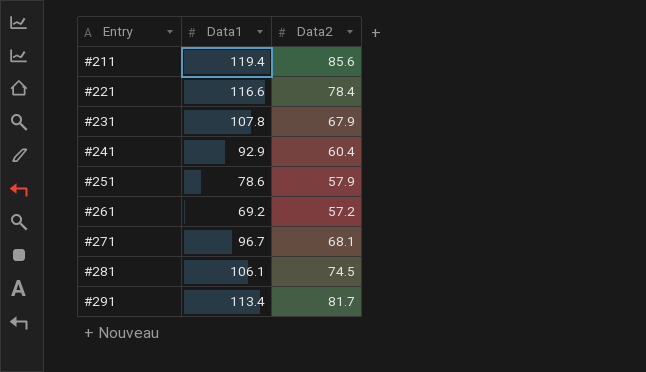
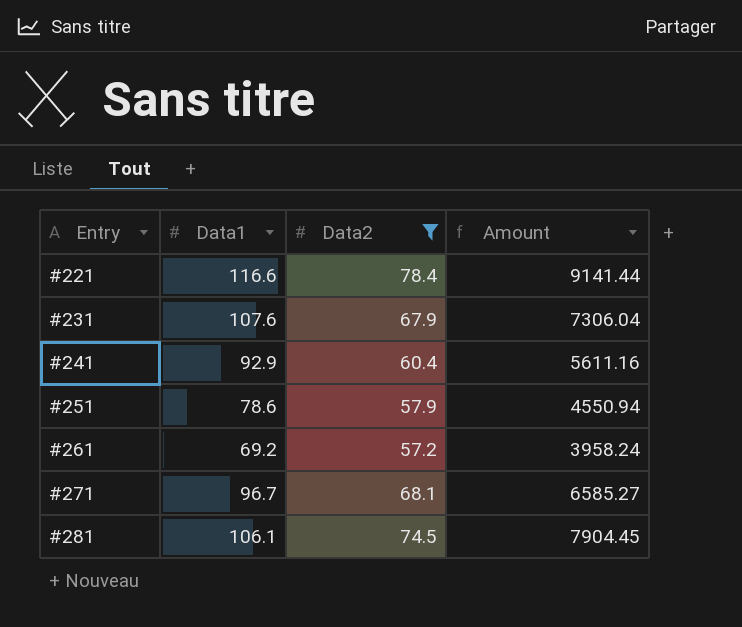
filter: none -> Data2 <= 78.4
column Amount | formula: none -> [Data1] * [Data2]
#231 | Data1: 107.8 -> 107.6

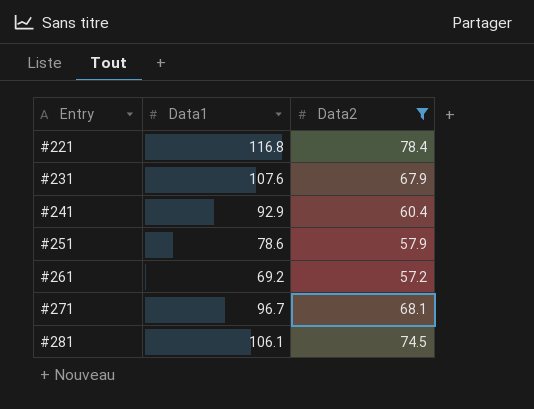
column Amount | formula: [Data1] * [Data2] -> none
#221 | Data1: 116.6 -> 116.8

